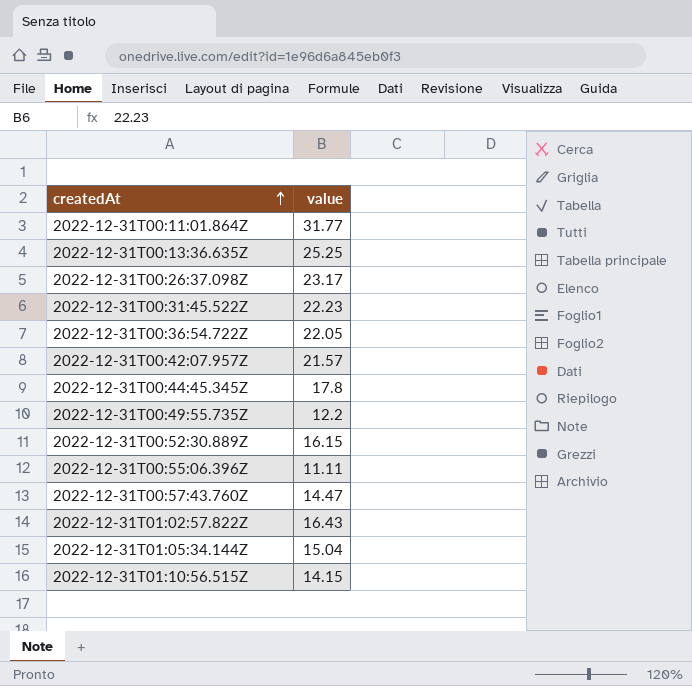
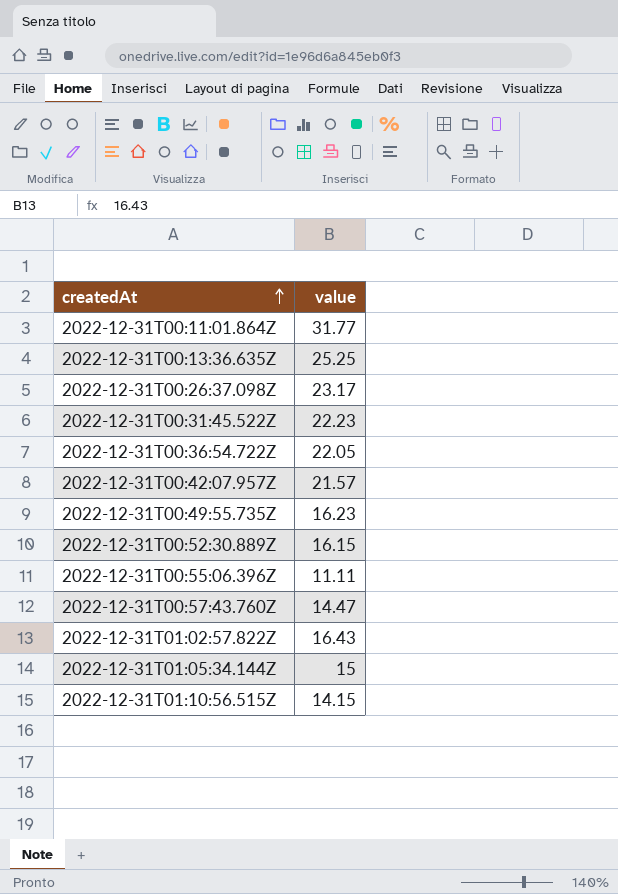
row 2022-12-31T00:44:45.345Z: 17.8 -> none
2022-12-31T00:49:55.735Z | value: 12.2 -> 16.23
2022-12-31T01:05:34.144Z | value: 15.04 -> 15

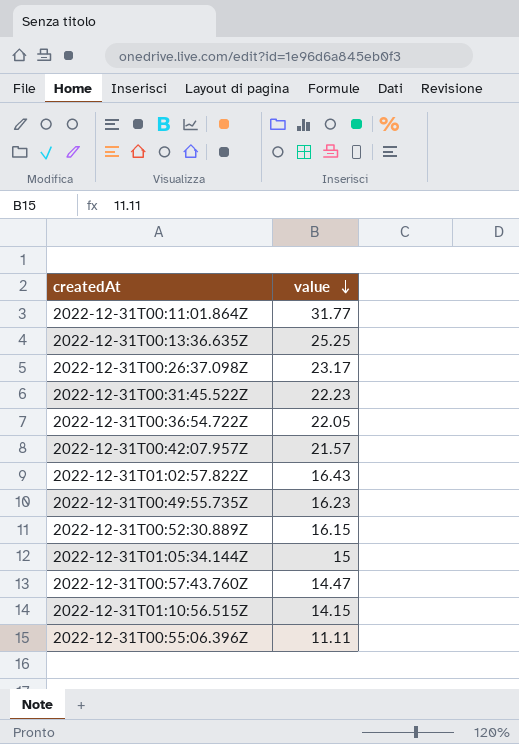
row order: createdAt ascending -> value descending

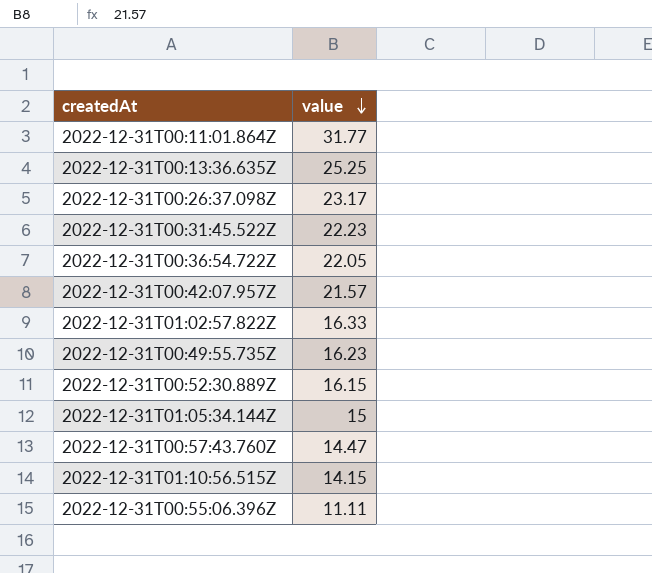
2022-12-31T01:02:57.822Z | value: 16.43 -> 16.33

